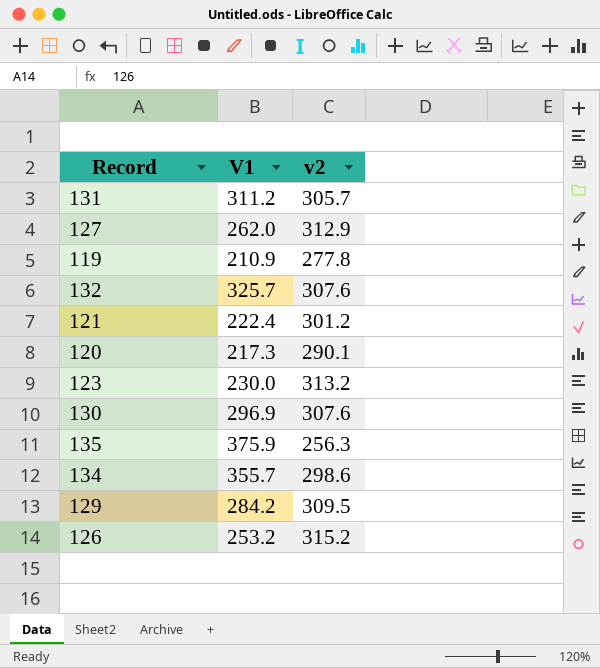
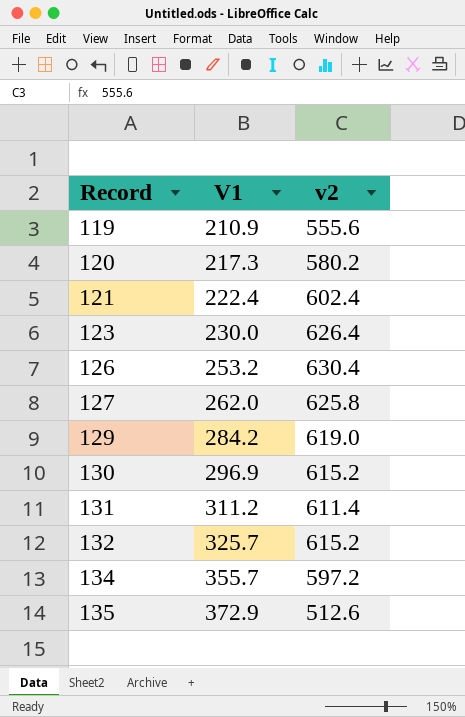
row order: none -> Record ascending
119 | v2: 277.8 -> 555.6
120 | v2: 290.1 -> 580.2
121 | v2: 301.2 -> 602.4
123 | v2: 313.2 -> 626.4
126 | v2: 315.2 -> 630.4
127 | v2: 312.9 -> 625.8
129 | v2: 309.5 -> 619.0
130 | v2: 307.6 -> 615.2
131 | v2: 305.7 -> 611.4
132 | v2: 307.6 -> 615.2
134 | v2: 298.6 -> 597.2
135 | V1: 375.9 -> 372.9
135 | v2: 256.3 -> 512.6

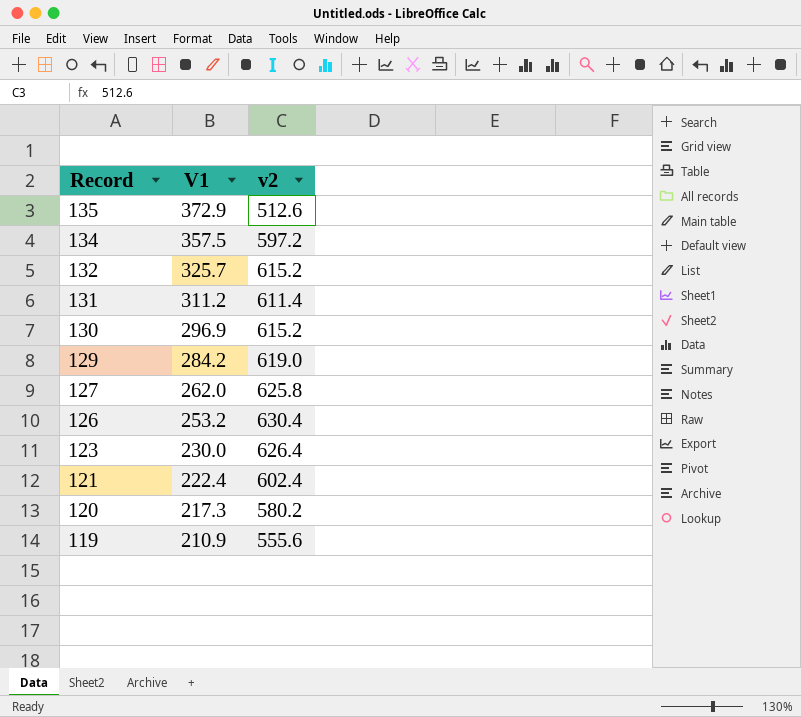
row order: Record ascending -> Record descending
134 | V1: 355.7 -> 357.5

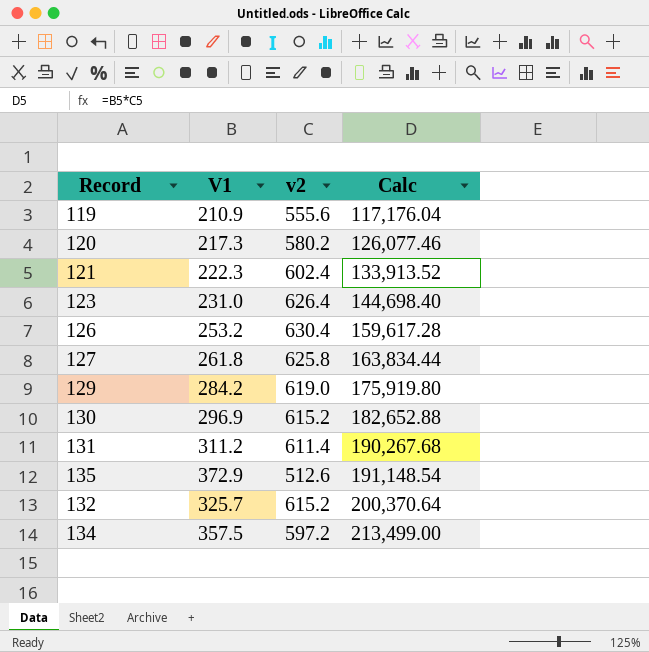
row order: Record descending -> Calc ascending
column Calc | formula: none -> [V1] * [v2]
121 | V1: 222.4 -> 222.3
123 | V1: 230.0 -> 231.0
127 | V1: 262.0 -> 261.8

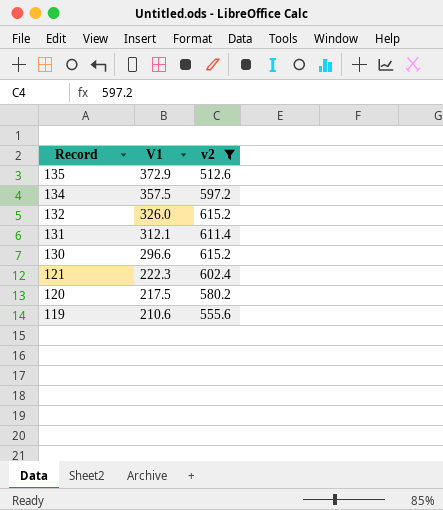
filter: none -> v2 <= 615.2
row order: Calc ascending -> Record descending
column Calc | formula: [V1] * [v2] -> none
132 | V1: 325.7 -> 326.0
131 | V1: 311.2 -> 312.1
130 | V1: 296.9 -> 296.6
120 | V1: 217.3 -> 217.5
119 | V1: 210.9 -> 210.6

